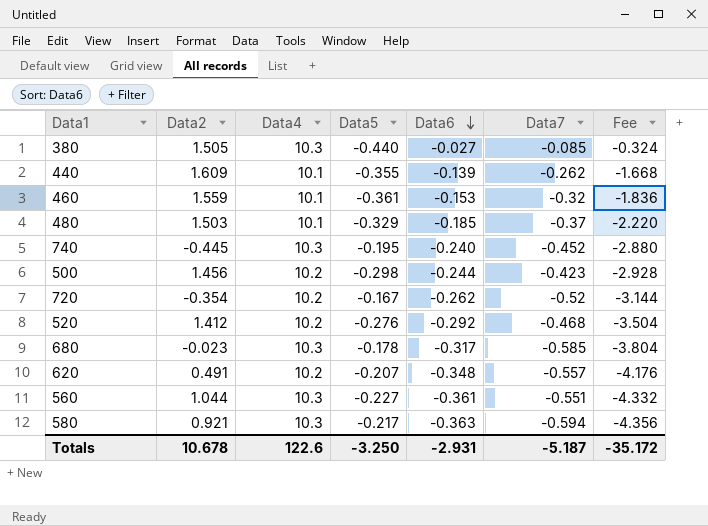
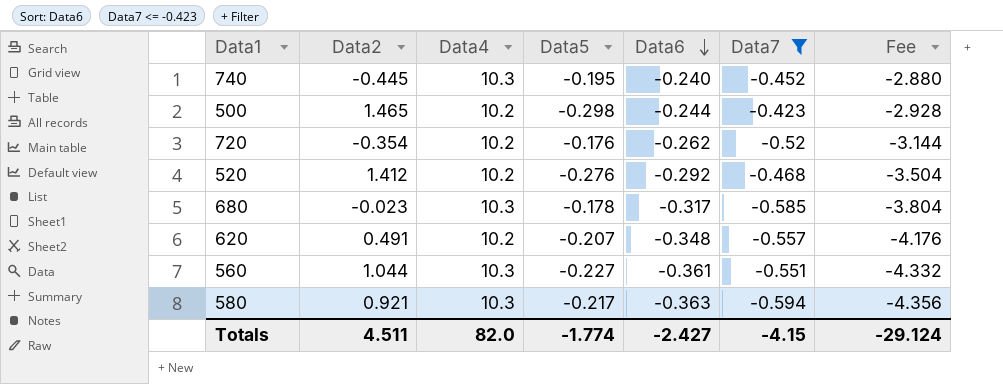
filter: none -> Data7 <= -0.423
500 | Data2: 1.456 -> 1.465
720 | Data5: -0.167 -> -0.176
Totals | Data2: 10.678 -> 4.511
Totals | Data4: 122.6 -> 82.0
Totals | Data5: -3.250 -> -1.774
Totals | Data6: -2.931 -> -2.427
Totals | Data7: -5.187 -> -4.15
Totals | Fee: -35.172 -> -29.124

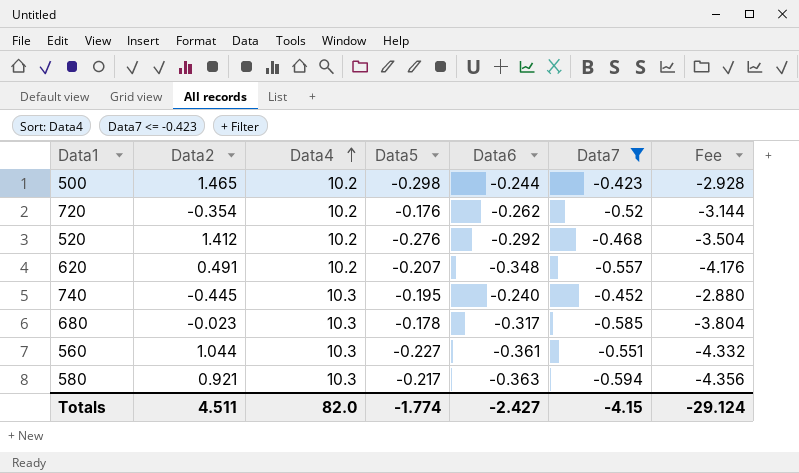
row order: Data6 descending -> Data4 ascending

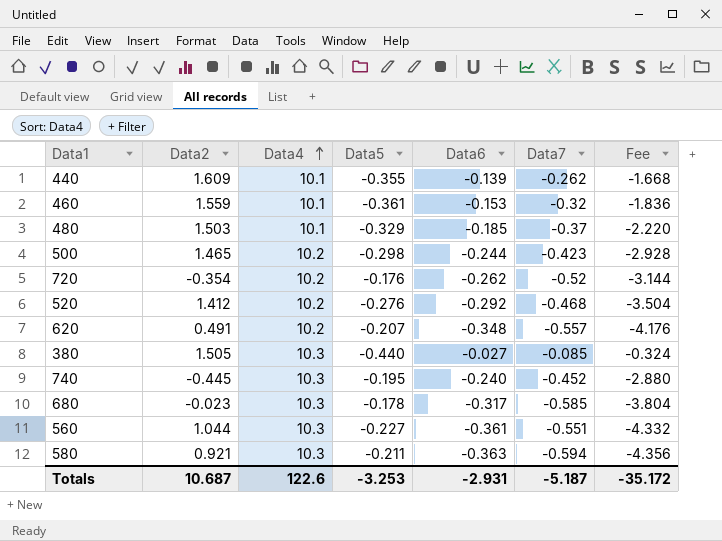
filter: Data7 <= -0.423 -> none
580 | Data5: -0.217 -> -0.211
Totals | Data2: 4.511 -> 10.687
Totals | Data4: 82.0 -> 122.6
Totals | Data5: -1.774 -> -3.253
Totals | Data6: -2.427 -> -2.931
Totals | Data7: -4.15 -> -5.187
Totals | Fee: -29.124 -> -35.172

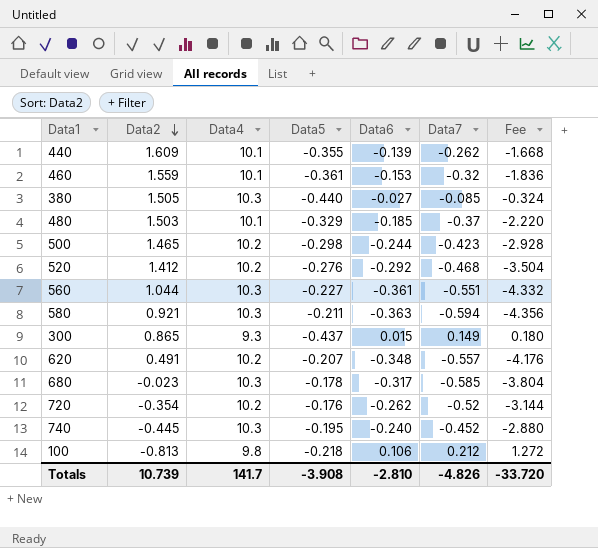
row order: Data4 ascending -> Data2 descending
row 300: none -> 0.865 | 9.3 | -0.437 | 0.015 | 0.149 | 0.180
row 100: none -> -0.813 | 9.8 | -0.218 | 0.106 | 0.212 | 1.272
Totals | Data2: 10.687 -> 10.739
Totals | Data4: 122.6 -> 141.7
Totals | Data5: -3.253 -> -3.908
Totals | Data6: -2.931 -> -2.810
Totals | Data7: -5.187 -> -4.826
Totals | Fee: -35.172 -> -33.720

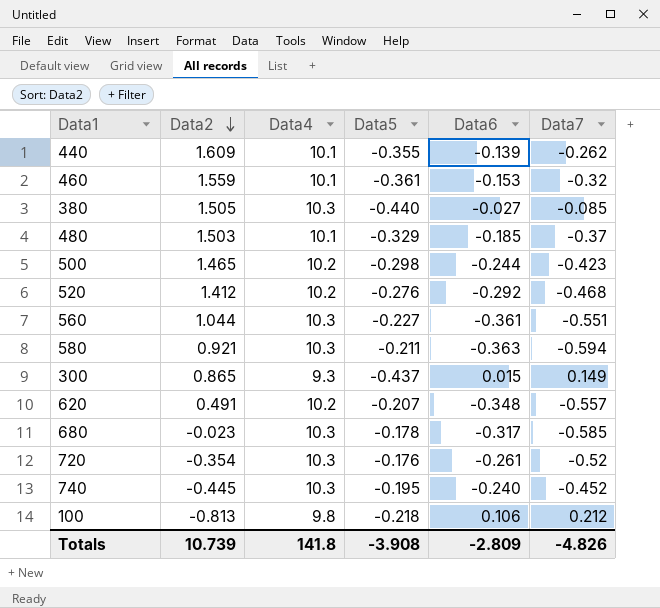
column Fee | formula: [Data6] * 12 -> none
720 | Data4: 10.2 -> 10.3
720 | Data6: -0.262 -> -0.261
Totals | Data4: 141.7 -> 141.8
Totals | Data6: -2.810 -> -2.809

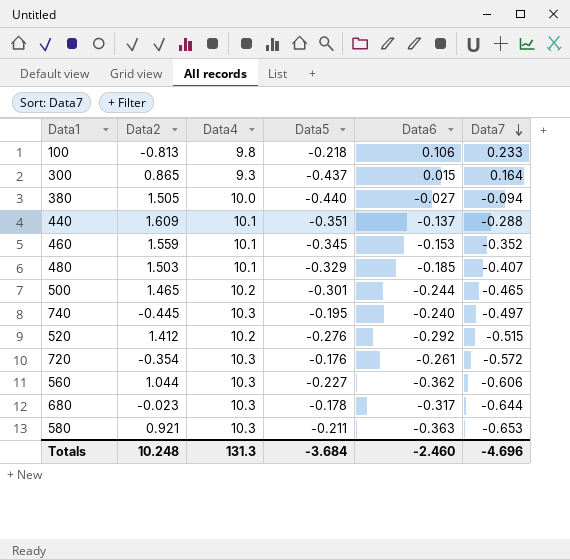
row order: Data2 descending -> Data7 descending
row 620: 0.491 | 10.2 | -0.207 | -0.348 | -0.557 -> none
100 | Data7: 0.212 -> 0.233
300 | Data7: 0.149 -> 0.164
380 | Data4: 10.3 -> 10.0
380 | Data7: -0.085 -> -0.094
440 | Data5: -0.355 -> -0.351
440 | Data6: -0.139 -> -0.137
440 | Data7: -0.262 -> -0.288
460 | Data5: -0.361 -> -0.345
460 | Data7: -0.32 -> -0.352
480 | Data7: -0.37 -> -0.407
500 | Data5: -0.298 -> -0.301
500 | Data7: -0.423 -> -0.465
740 | Data7: -0.452 -> -0.497
520 | Data7: -0.468 -> -0.515
720 | Data7: -0.52 -> -0.572
560 | Data6: -0.361 -> -0.362
560 | Data7: -0.551 -> -0.606
680 | Data7: -0.585 -> -0.644
580 | Data7: -0.594 -> -0.653
Totals | Data2: 10.739 -> 10.248
Totals | Data4: 141.8 -> 131.3
Totals | Data5: -3.908 -> -3.684
Totals | Data6: -2.809 -> -2.460
Totals | Data7: -4.826 -> -4.696

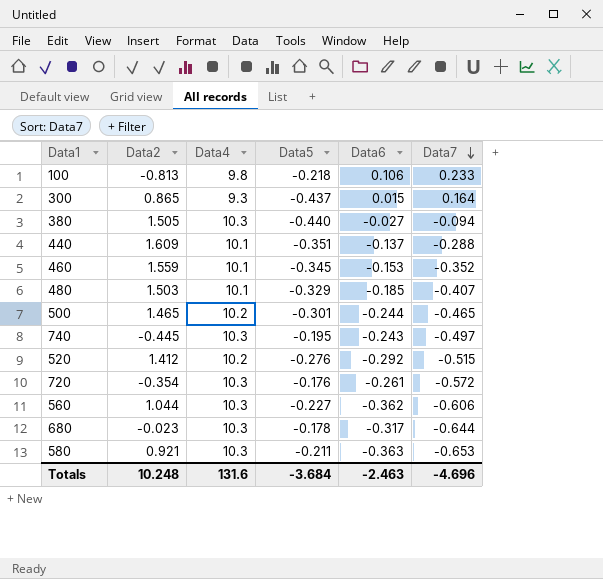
380 | Data4: 10.0 -> 10.3
740 | Data6: -0.240 -> -0.243
Totals | Data4: 131.3 -> 131.6
Totals | Data6: -2.460 -> -2.463

